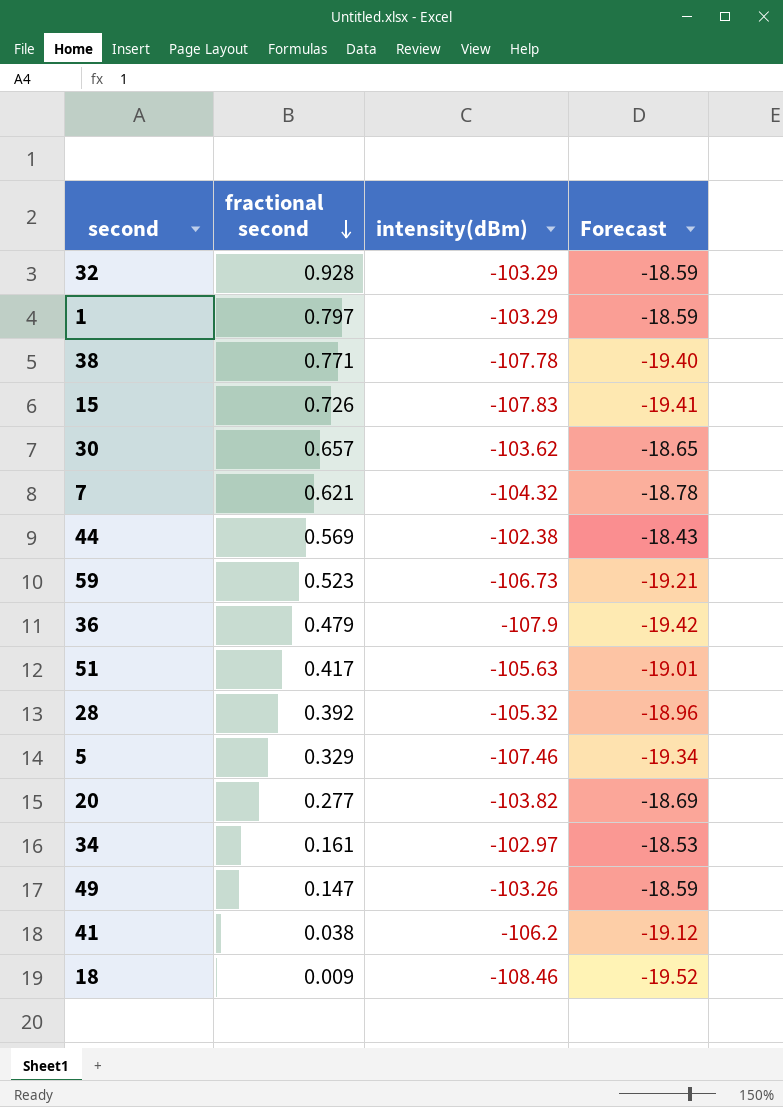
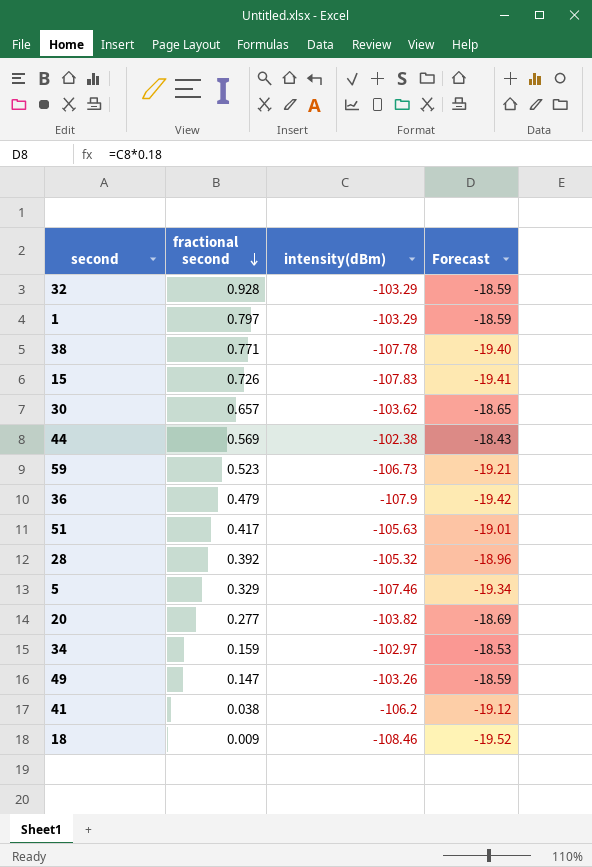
row 7: 0.621 | -104.32 | -18.78 -> none
34 | fractional second: 0.161 -> 0.159

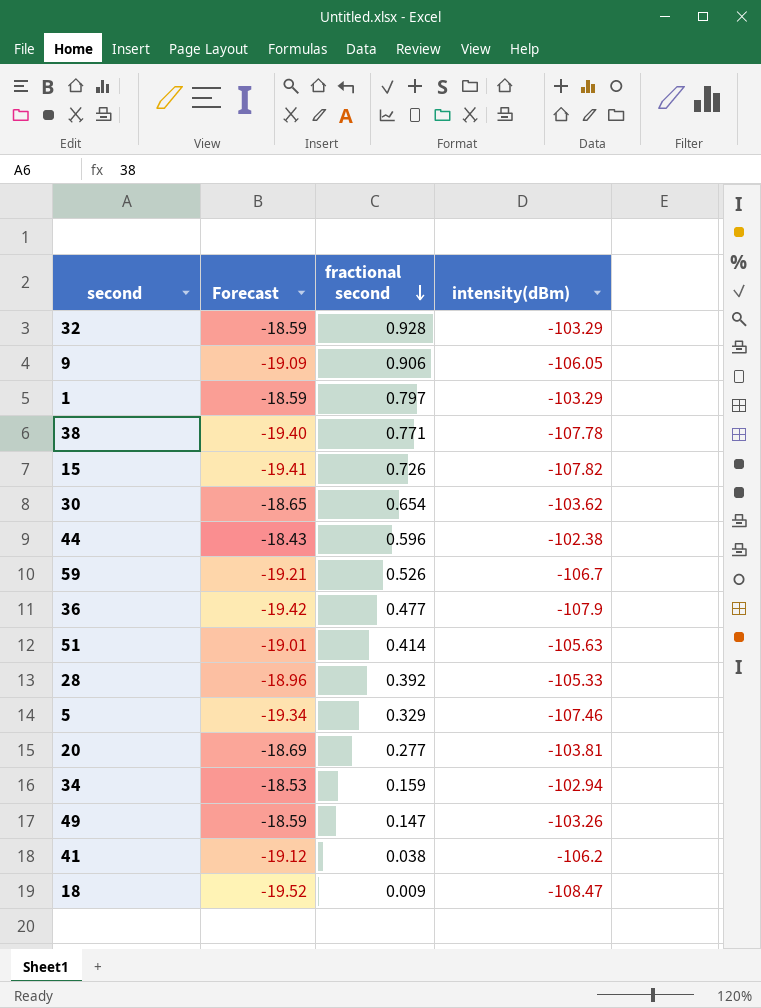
column Forecast | position: 4 -> 2
row 9: none -> -19.09 | 0.906 | -106.05
15 | intensity(dBm): -107.83 -> -107.82
30 | fractional second: 0.657 -> 0.654
44 | fractional second: 0.569 -> 0.596
59 | fractional second: 0.523 -> 0.526
59 | intensity(dBm): -106.73 -> -106.7
36 | fractional second: 0.479 -> 0.477
51 | fractional second: 0.417 -> 0.414
28 | intensity(dBm): -105.32 -> -105.33
20 | intensity(dBm): -103.82 -> -103.81
34 | intensity(dBm): -102.97 -> -102.94
18 | intensity(dBm): -108.46 -> -108.47

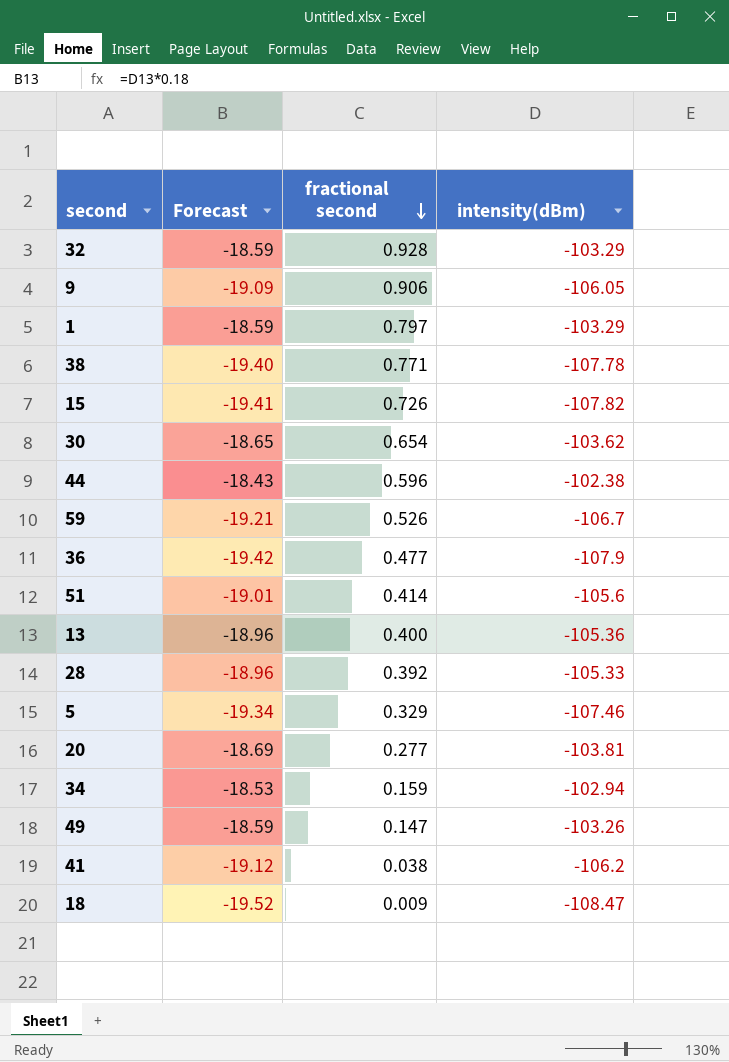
51 | intensity(dBm): -105.63 -> -105.6
row 13: none -> -18.96 | 0.400 | -105.36

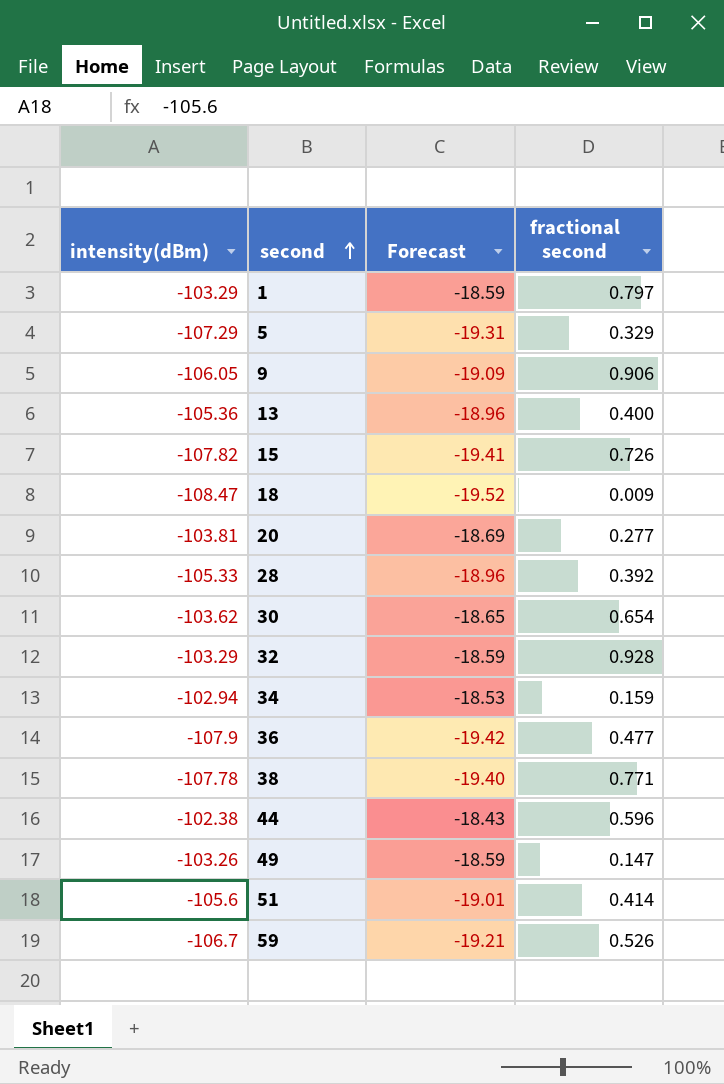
row order: fractional second descending -> second ascending
column intensity(dBm) | position: 4 -> 1
row 41: -19.12 | 0.038 | -106.2 -> none
5 | intensity(dBm): -107.46 -> -107.29
5 | Forecast: -19.34 -> -19.31

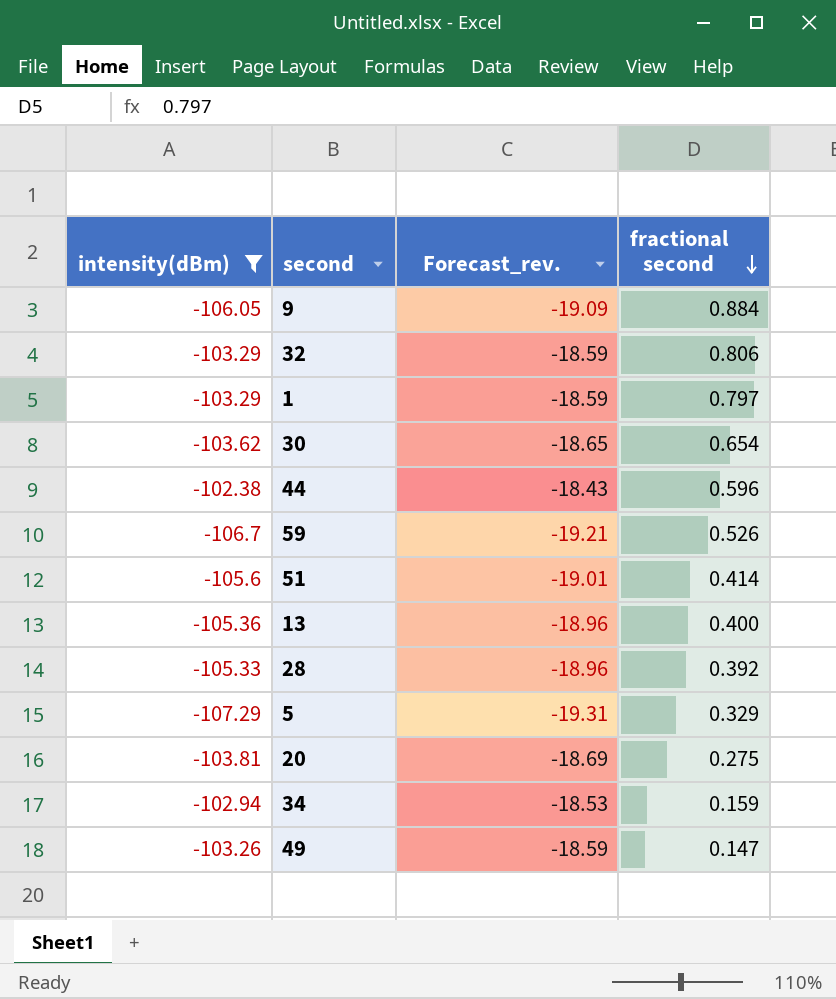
filter: none -> intensity(dBm) >= -107.29
row order: second ascending -> fractional second descending
column name: Forecast -> Forecast_rev.
9 | fractional second: 0.906 -> 0.884
32 | fractional second: 0.928 -> 0.806
20 | fractional second: 0.277 -> 0.275

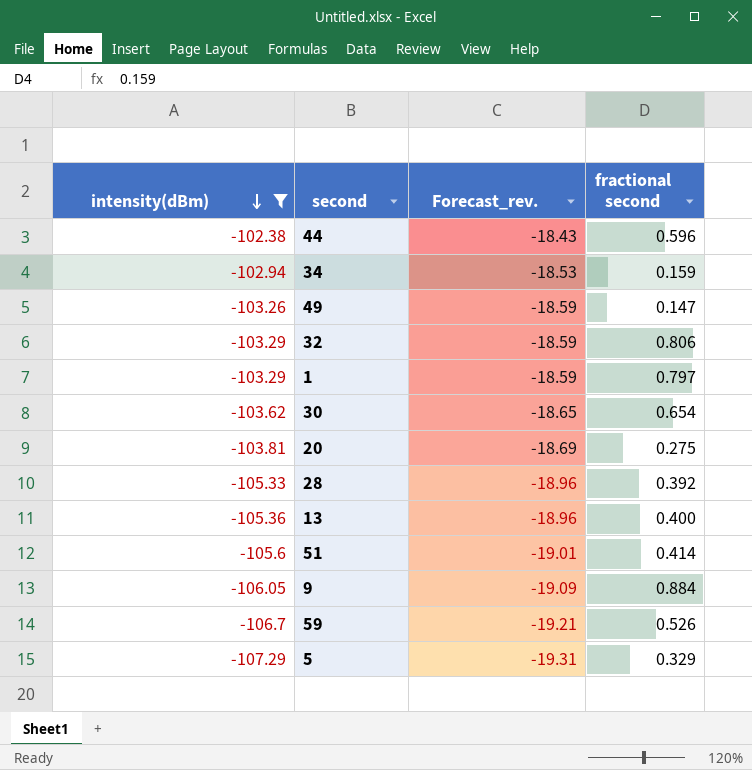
row order: fractional second descending -> intensity(dBm) descending

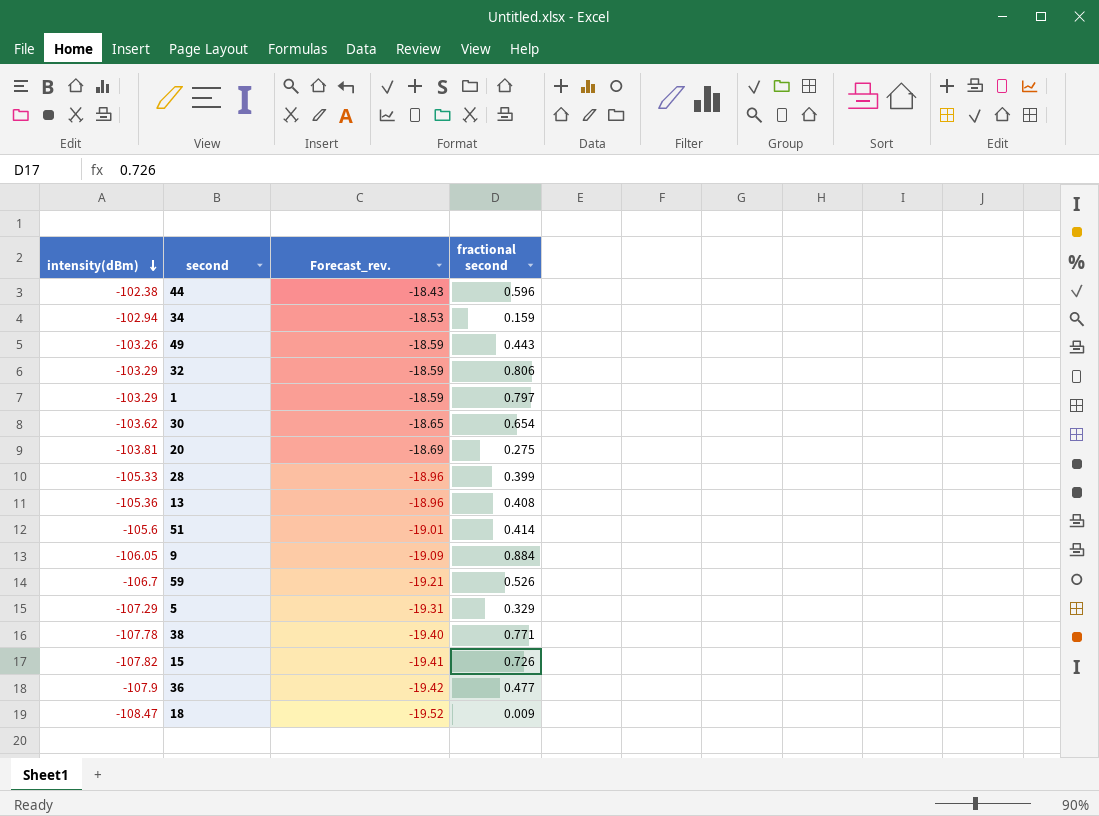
filter: intensity(dBm) >= -107.29 -> none
49 | fractional second: 0.147 -> 0.443
28 | fractional second: 0.392 -> 0.399
13 | fractional second: 0.400 -> 0.408

